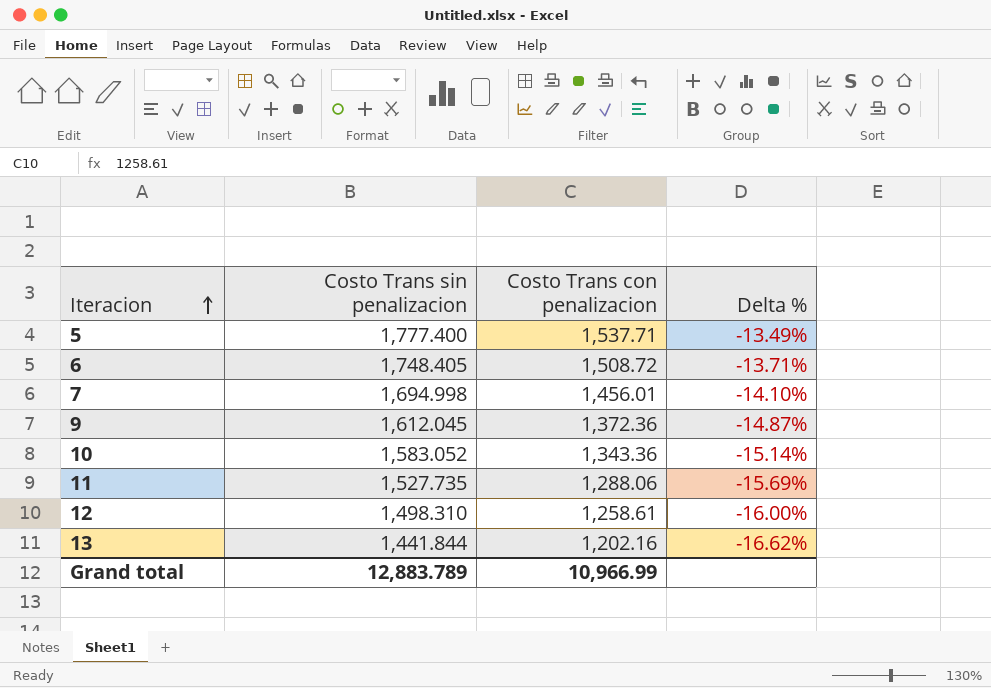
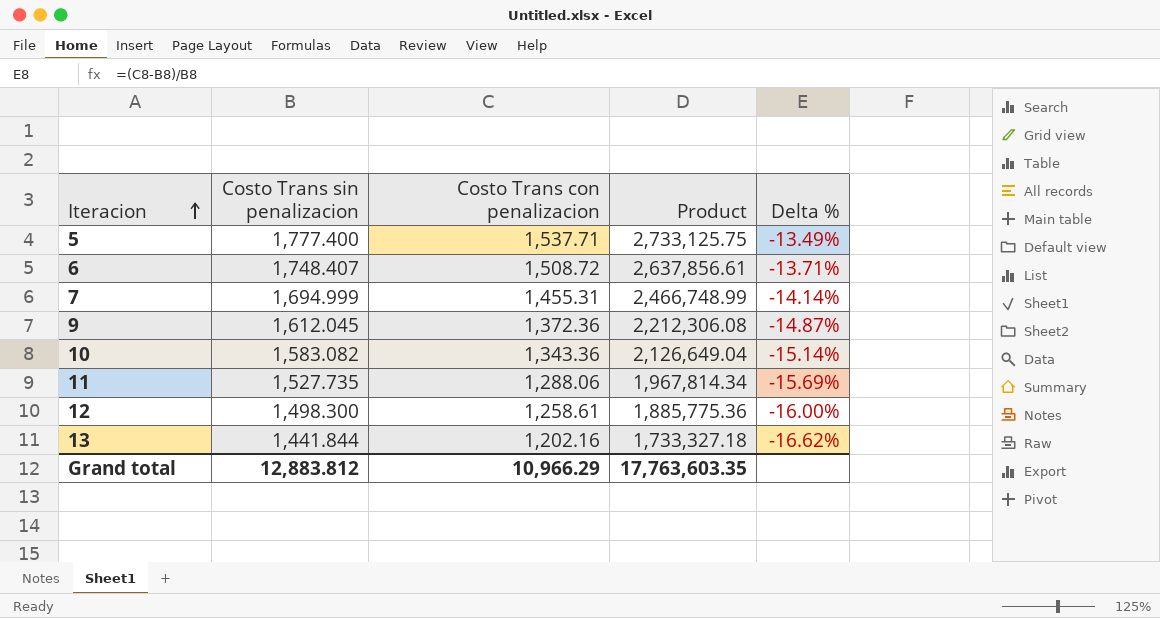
column Product | formula: none -> [Costo Trans sin penalizacion] * [Costo Trans con penalizacion]
6 | Costo Trans sin penalizacion: 1,748.405 -> 1,748.407
7 | Costo Trans sin penalizacion: 1,694.998 -> 1,694.999
7 | Costo Trans con penalizacion: 1,456.01 -> 1,455.31
7 | Delta %: -14.10% -> -14.14%
10 | Costo Trans sin penalizacion: 1,583.052 -> 1,583.082
12 | Costo Trans sin penalizacion: 1,498.310 -> 1,498.300
Grand total | Costo Trans sin penalizacion: 12,883.789 -> 12,883.812
Grand total | Costo Trans con penalizacion: 10,966.99 -> 10,966.29

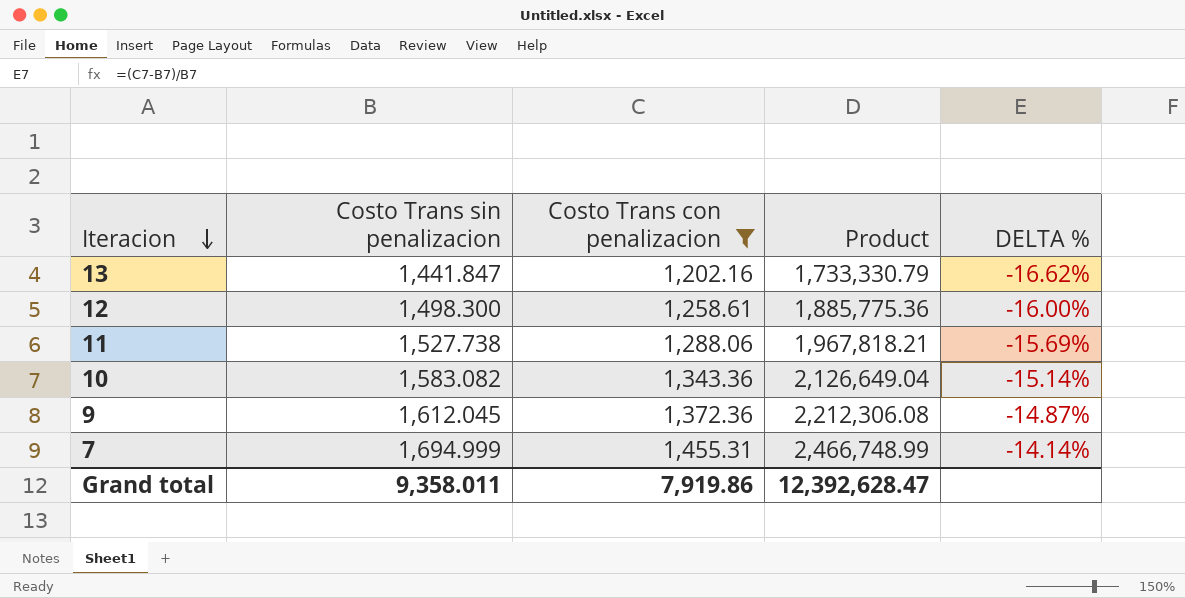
filter: none -> Costo Trans con penalizacion <= 1,455.31
row order: Iteracion ascending -> Iteracion descending
column name: Delta % -> DELTA %
13 | Costo Trans sin penalizacion: 1,441.844 -> 1,441.847
13 | Product: 1,733,327.18 -> 1,733,330.79
11 | Costo Trans sin penalizacion: 1,527.735 -> 1,527.738
11 | Product: 1,967,814.34 -> 1,967,818.21
Grand total | Costo Trans sin penalizacion: 12,883.812 -> 9,358.011
Grand total | Costo Trans con penalizacion: 10,966.29 -> 7,919.86
Grand total | Product: 17,763,603.35 -> 12,392,628.47

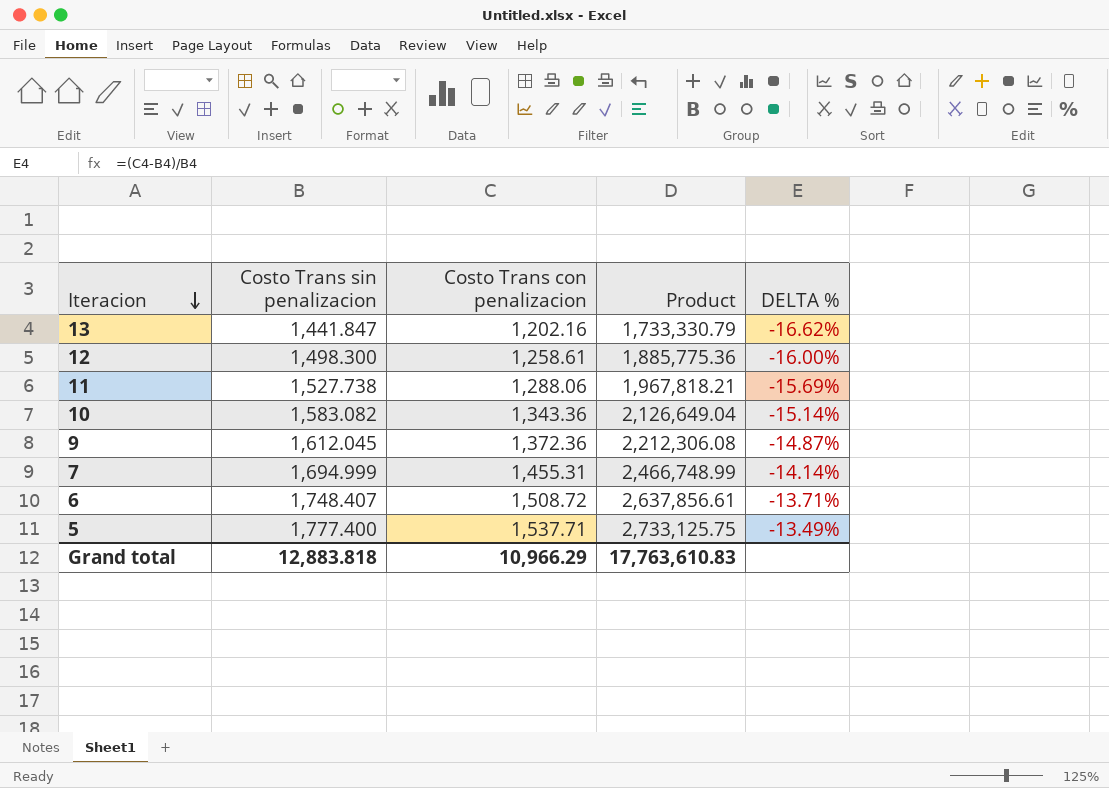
filter: Costo Trans con penalizacion <= 1,455.31 -> none
Grand total | Costo Trans sin penalizacion: 9,358.011 -> 12,883.818
Grand total | Costo Trans con penalizacion: 7,919.86 -> 10,966.29
Grand total | Product: 12,392,628.47 -> 17,763,610.83

